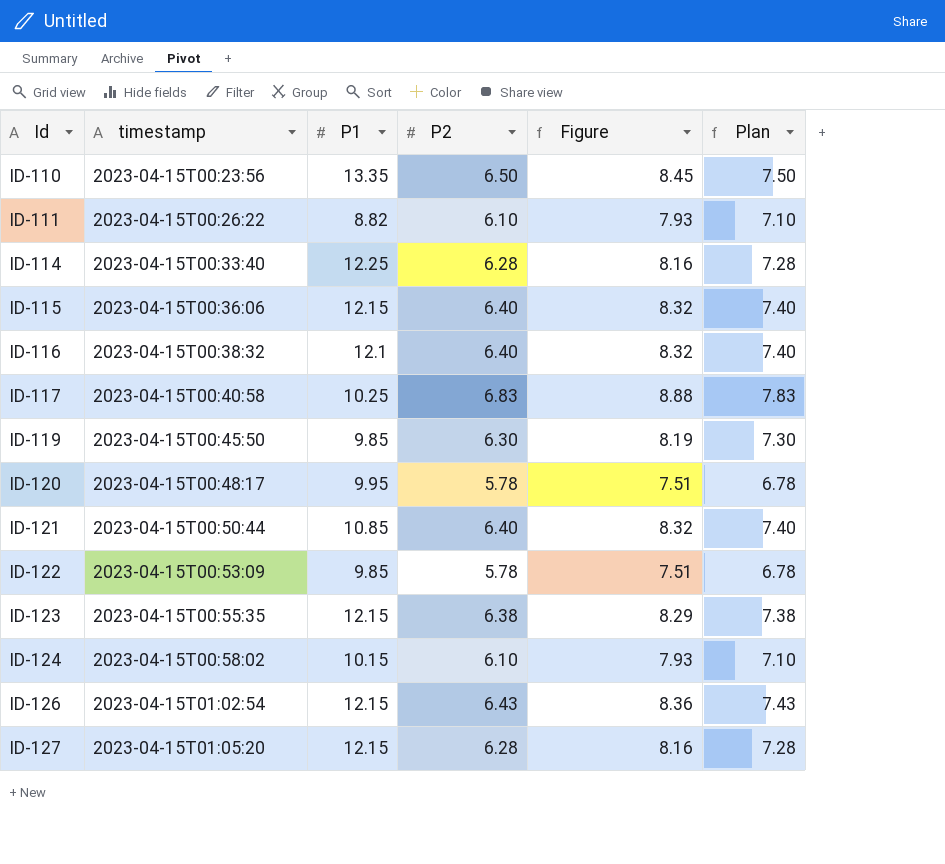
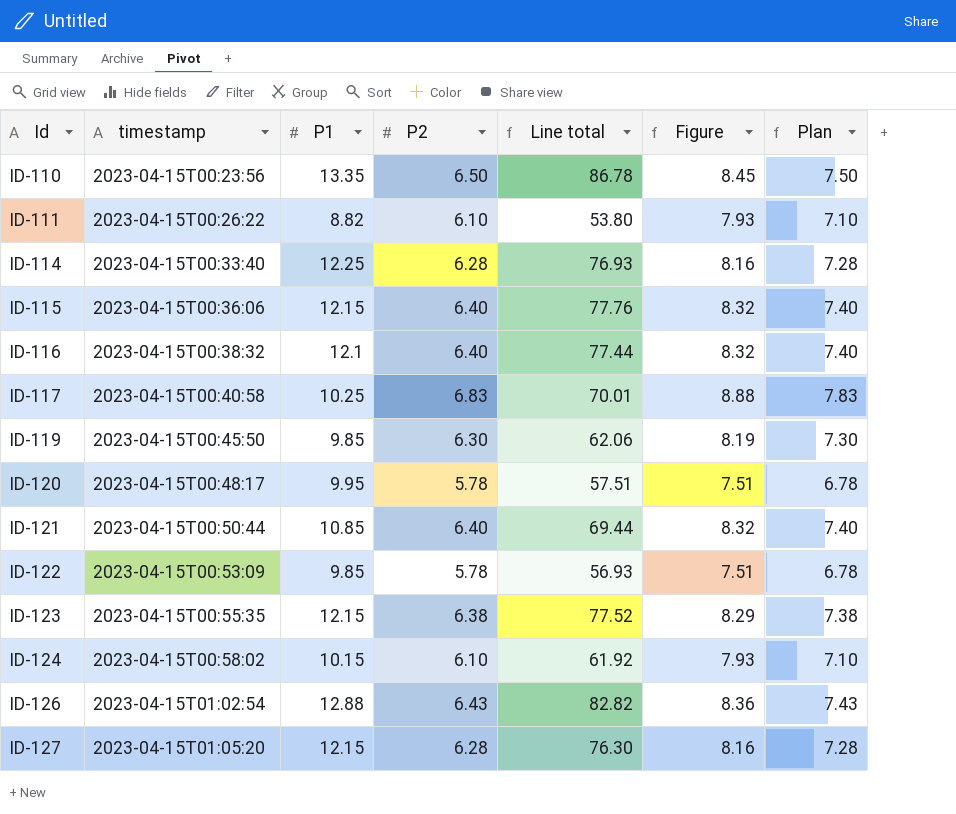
column Line total | formula: none -> [P1] * [P2]
ID-126 | P1: 12.15 -> 12.88

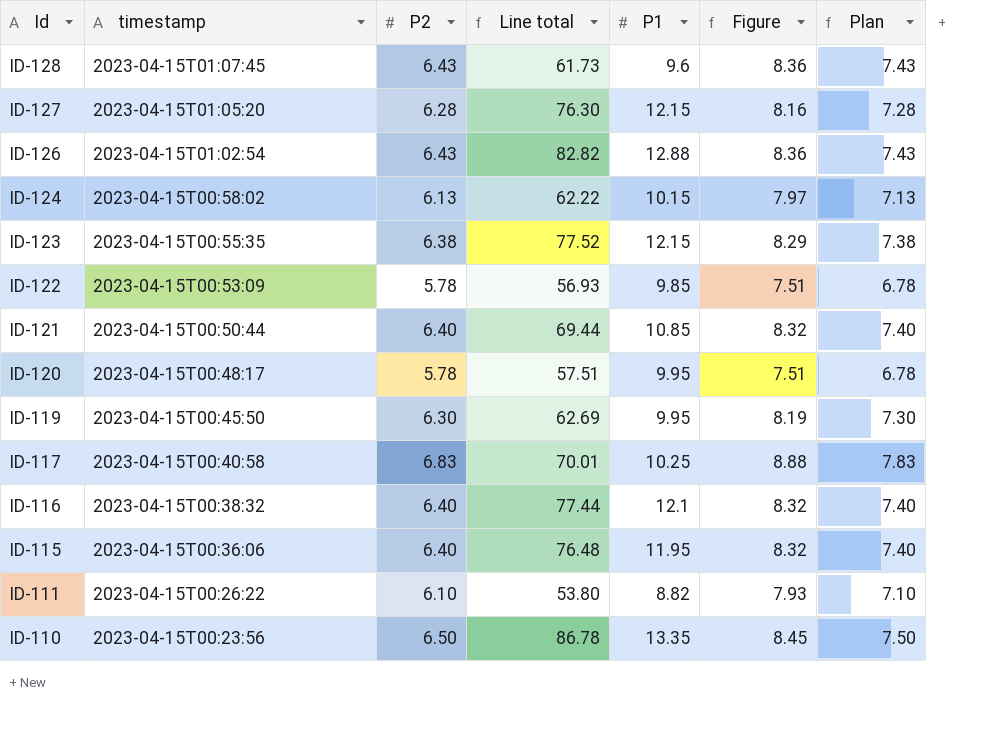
row order: Id ascending -> Id descending
column P1 | position: 3 -> 5
row ID-114: 2023-04-15T00:33:40 | 12.25 | 6.28 | 76.93 | 8.16 | 7.28 -> none
row ID-128: none -> 2023-04-15T01:07:45 | 6.43 | 61.73 | 9.6 | 8.36 | 7.43
ID-124 | P2: 6.10 -> 6.13
ID-124 | Line total: 61.92 -> 62.22
ID-124 | Figure: 7.93 -> 7.97
ID-124 | Plan: 7.10 -> 7.13
ID-119 | Line total: 62.06 -> 62.69
ID-119 | P1: 9.85 -> 9.95
ID-115 | Line total: 77.76 -> 76.48
ID-115 | P1: 12.15 -> 11.95

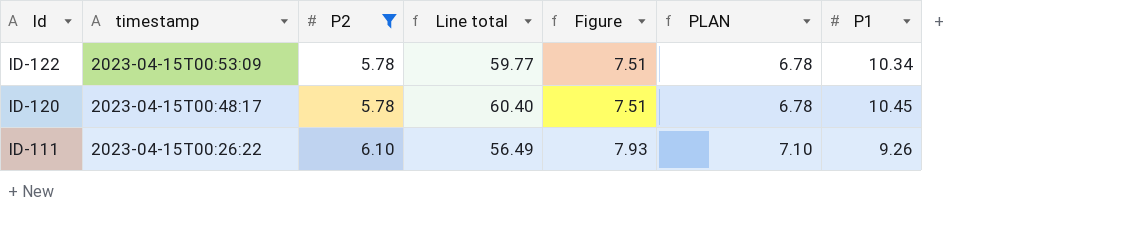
filter: none -> P2 <= 6.10
column name: Plan -> PLAN
column P1 | position: 5 -> 7
ID-122 | Line total: 56.93 -> 59.77
ID-122 | P1: 9.85 -> 10.34
ID-120 | Line total: 57.51 -> 60.40
ID-120 | P1: 9.95 -> 10.45
ID-111 | Line total: 53.80 -> 56.49
ID-111 | P1: 8.82 -> 9.26

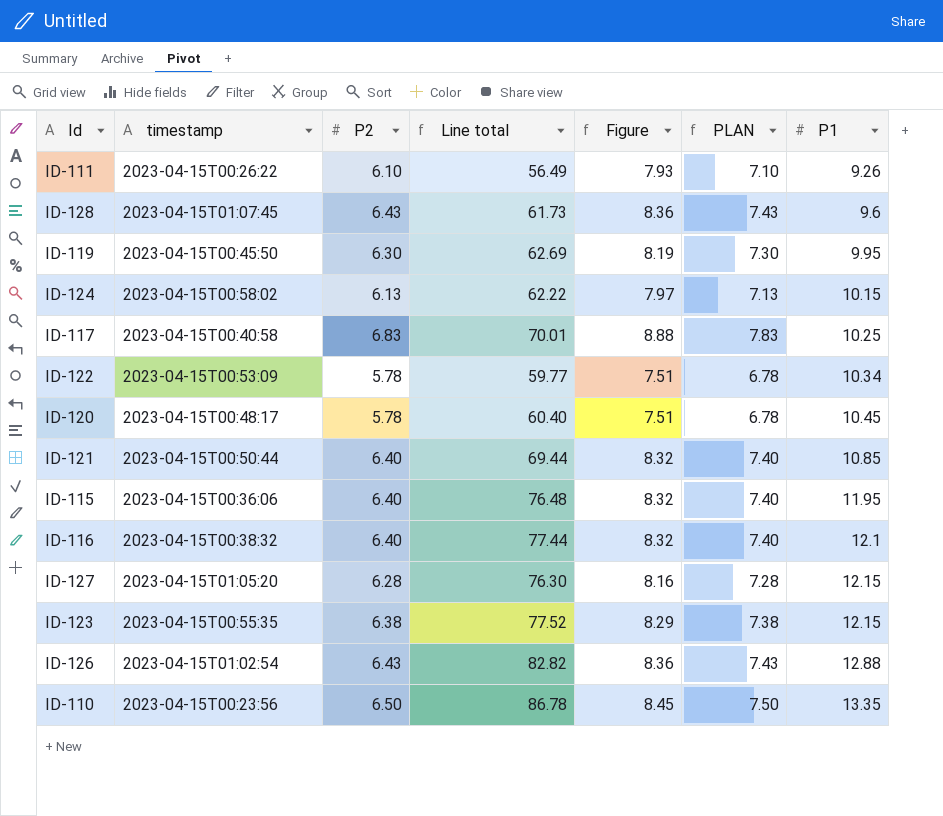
filter: P2 <= 6.10 -> none
row order: Id descending -> P1 ascending

